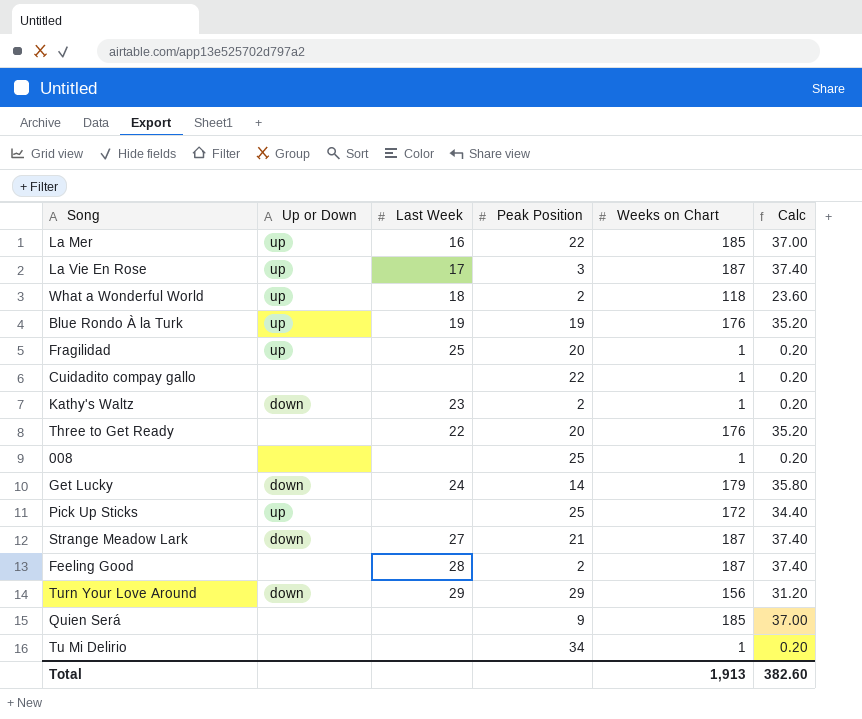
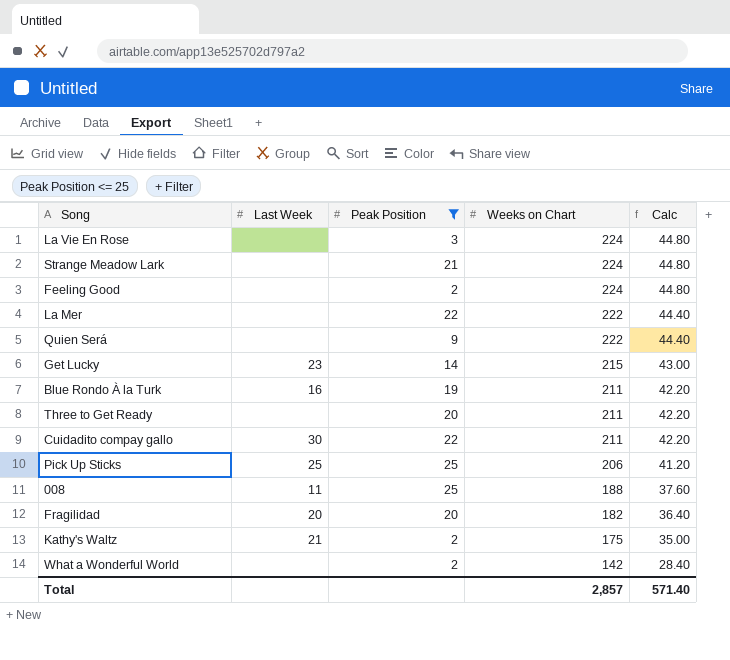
filter: none -> Peak Position <= 25
row order: none -> Weeks on Chart descending
column Up or Down | position: 2 -> none
La Vie En Rose | Last Week: 17 -> none
La Vie En Rose | Weeks on Chart: 187 -> 224
La Vie En Rose | Calc: 37.40 -> 44.80
Strange Meadow Lark | Last Week: 27 -> none
Strange Meadow Lark | Weeks on Chart: 187 -> 224
Strange Meadow Lark | Calc: 37.40 -> 44.80
Feeling Good | Last Week: 28 -> none
Feeling Good | Weeks on Chart: 187 -> 224
Feeling Good | Calc: 37.40 -> 44.80
La Mer | Last Week: 16 -> none
La Mer | Weeks on Chart: 185 -> 222
La Mer | Calc: 37.00 -> 44.40
Quien Será | Weeks on Chart: 185 -> 222
Quien Será | Calc: 37.00 -> 44.40
Get Lucky | Last Week: 24 -> 23
Get Lucky | Weeks on Chart: 179 -> 215
Get Lucky | Calc: 35.80 -> 43.00
Blue Rondo À la Turk | Last Week: 19 -> 16
Blue Rondo À la Turk | Weeks on Chart: 176 -> 211
Blue Rondo À la Turk | Calc: 35.20 -> 42.20
Three to Get Ready | Last Week: 22 -> none
Three to Get Ready | Weeks on Chart: 176 -> 211
Three to Get Ready | Calc: 35.20 -> 42.20
Cuidadito compay gallo | Last Week: none -> 30
Cuidadito compay gallo | Weeks on Chart: 1 -> 211
Cuidadito compay gallo | Calc: 0.20 -> 42.20
Pick Up Sticks | Last Week: none -> 25
Pick Up Sticks | Weeks on Chart: 172 -> 206
Pick Up Sticks | Calc: 34.40 -> 41.20
008 | Last Week: none -> 11
008 | Weeks on Chart: 1 -> 188
008 | Calc: 0.20 -> 37.60
Fragilidad | Last Week: 25 -> 20
Fragilidad | Weeks on Chart: 1 -> 182
Fragilidad | Calc: 0.20 -> 36.40
Kathy's Waltz | Last Week: 23 -> 21
Kathy's Waltz | Weeks on Chart: 1 -> 175
Kathy's Waltz | Calc: 0.20 -> 35.00
What a Wonderful World | Last Week: 18 -> none
What a Wonderful World | Weeks on Chart: 118 -> 142
What a Wonderful World | Calc: 23.60 -> 28.40
Total | Weeks on Chart: 1,913 -> 2,857
Total | Calc: 382.60 -> 571.40

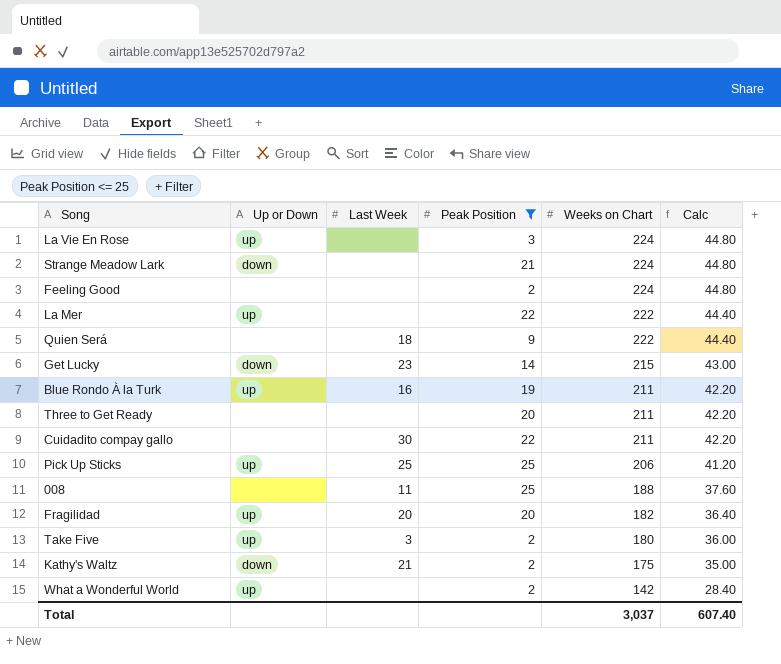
column Up or Down | position: none -> 2
Quien Será | Last Week: none -> 18
row Take Five: none -> up | 3 | 2 | 180 | 36.00
Total | Weeks on Chart: 2,857 -> 3,037
Total | Calc: 571.40 -> 607.40

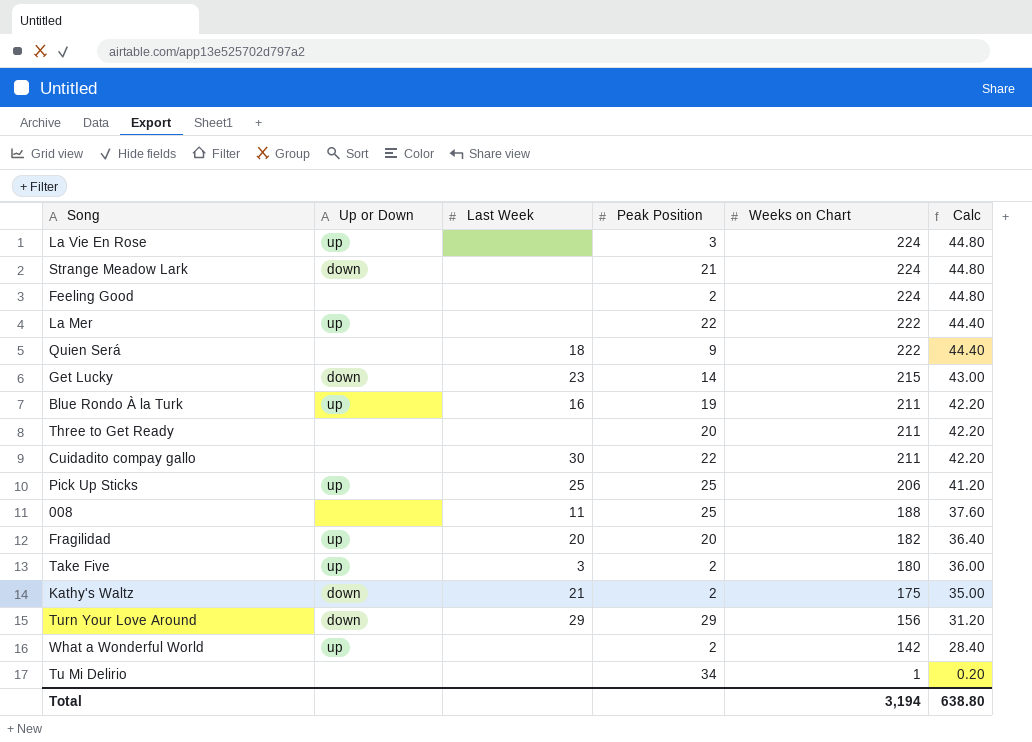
filter: Peak Position <= 25 -> none
Total | Weeks on Chart: 3,037 -> 3,194
Total | Calc: 607.40 -> 638.80

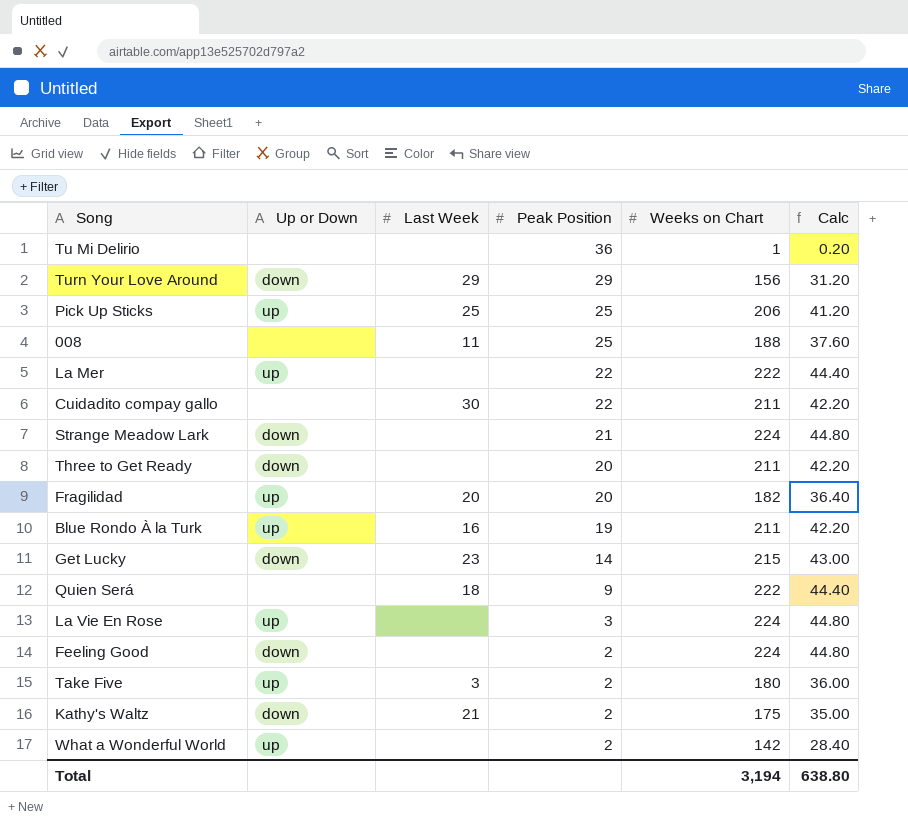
row order: Weeks on Chart descending -> Peak Position descending
Tu Mi Delirio | Peak Position: 34 -> 36
Three to Get Ready | Up or Down: none -> down
Feeling Good | Up or Down: none -> down

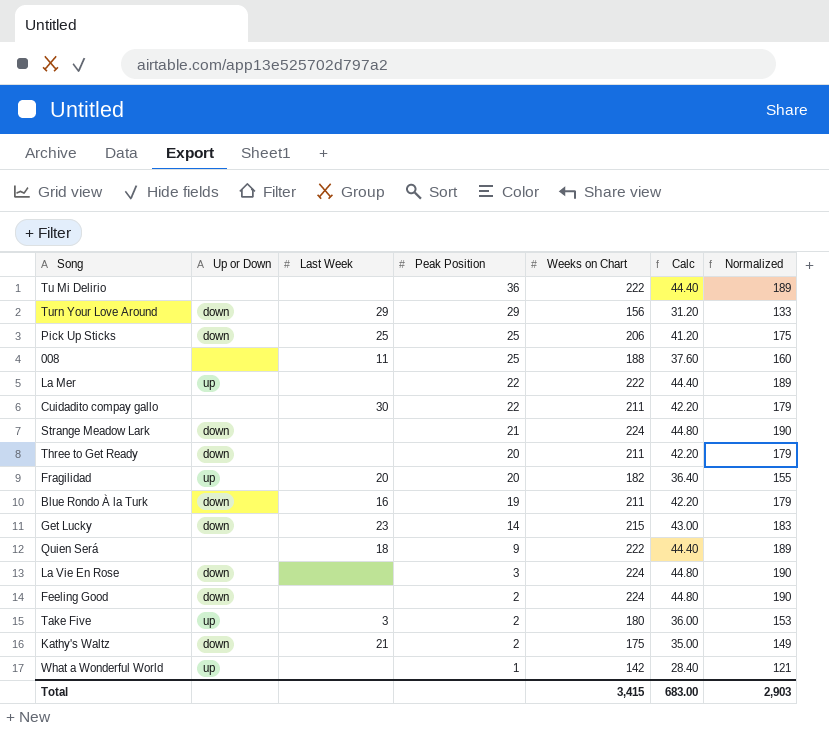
column Normalized | formula: none -> [Weeks on Chart] * 0.85
Tu Mi Delirio | Weeks on Chart: 1 -> 222
Tu Mi Delirio | Calc: 0.20 -> 44.40
Pick Up Sticks | Up or Down: up -> down
Blue Rondo À la Turk | Up or Down: up -> down
La Vie En Rose | Up or Down: up -> down
What a Wonderful World | Peak Position: 2 -> 1
Total | Weeks on Chart: 3,194 -> 3,415
Total | Calc: 638.80 -> 683.00

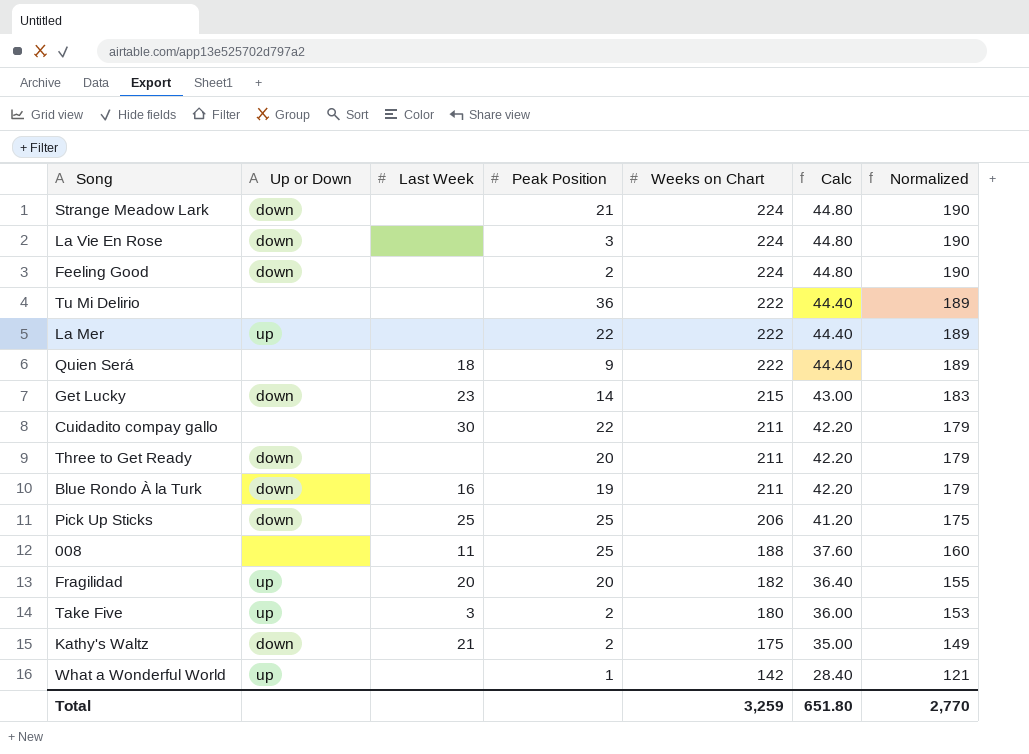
row order: Peak Position descending -> Weeks on Chart descending
row Turn Your Love Around: down | 29 | 29 | 156 | 31.20 | 133 -> none
Total | Weeks on Chart: 3,415 -> 3,259
Total | Calc: 683.00 -> 651.80
Total | Normalized: 2,903 -> 2,770

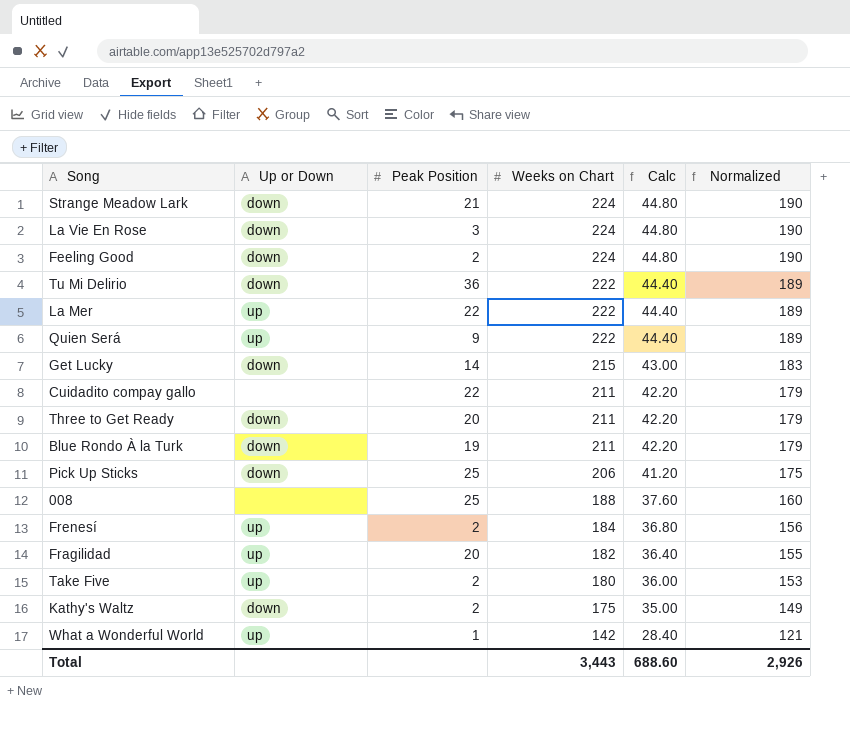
column Last Week | position: 3 -> none
Tu Mi Delirio | Up or Down: none -> down
Quien Será | Up or Down: none -> up
row Frenesí: none -> up | 2 | 184 | 36.80 | 156
Total | Weeks on Chart: 3,259 -> 3,443
Total | Calc: 651.80 -> 688.60
Total | Normalized: 2,770 -> 2,926

